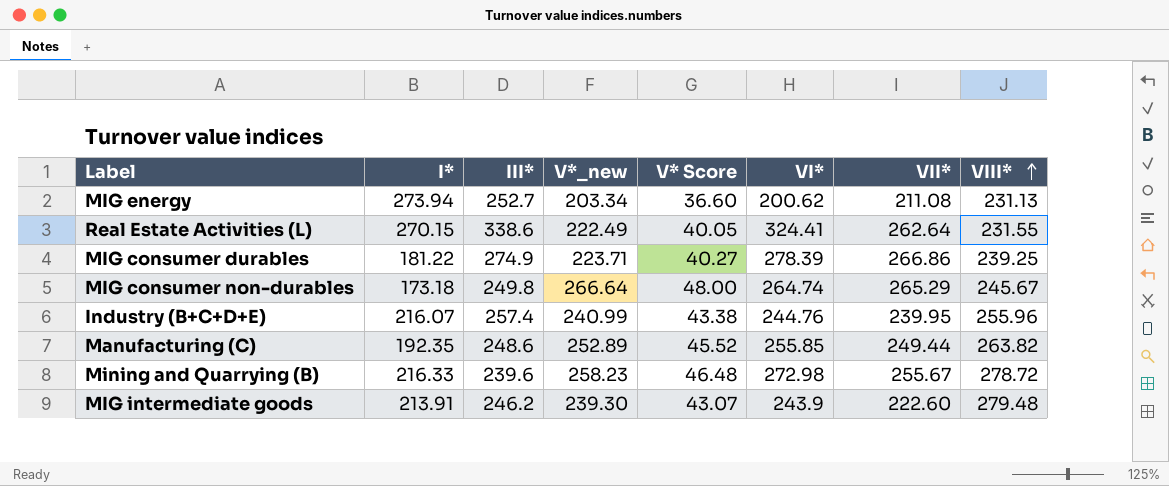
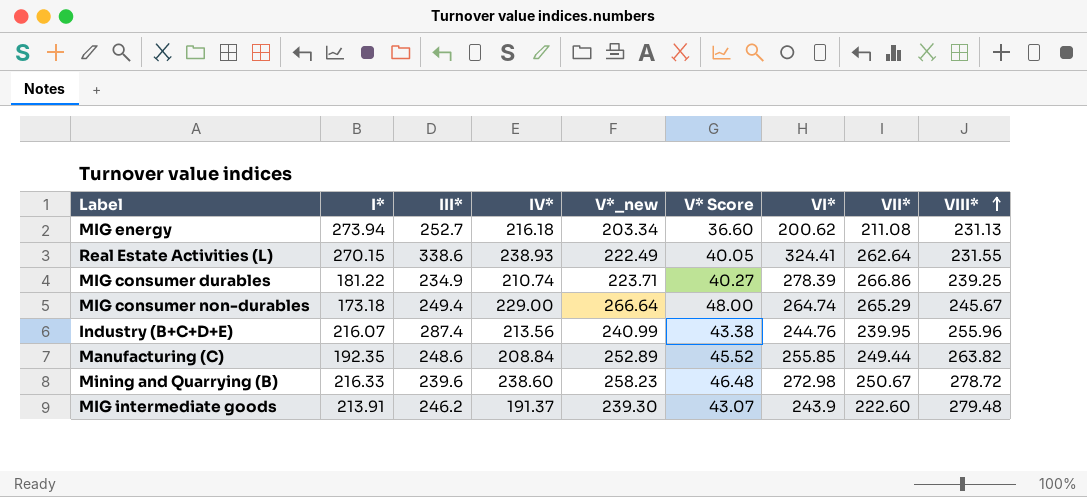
column IV* | position: none -> 4
MIG consumer durables | III*: 274.9 -> 234.9
MIG consumer non-durables | III*: 249.8 -> 249.4
Industry (B+C+D+E) | III*: 257.4 -> 287.4
Mining and Quarrying (B) | VII*: 255.67 -> 250.67

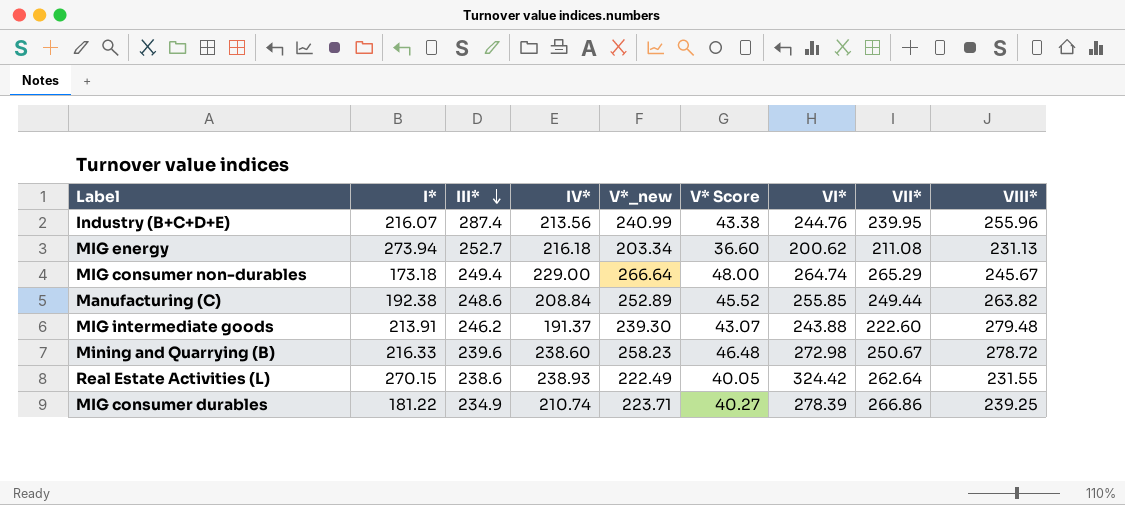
row order: VIII* ascending -> III* descending
Manufacturing (C) | I*: 192.35 -> 192.38
MIG intermediate goods | VI*: 243.9 -> 243.88
Real Estate Activities (L) | III*: 338.6 -> 238.6
Real Estate Activities (L) | VI*: 324.41 -> 324.42

